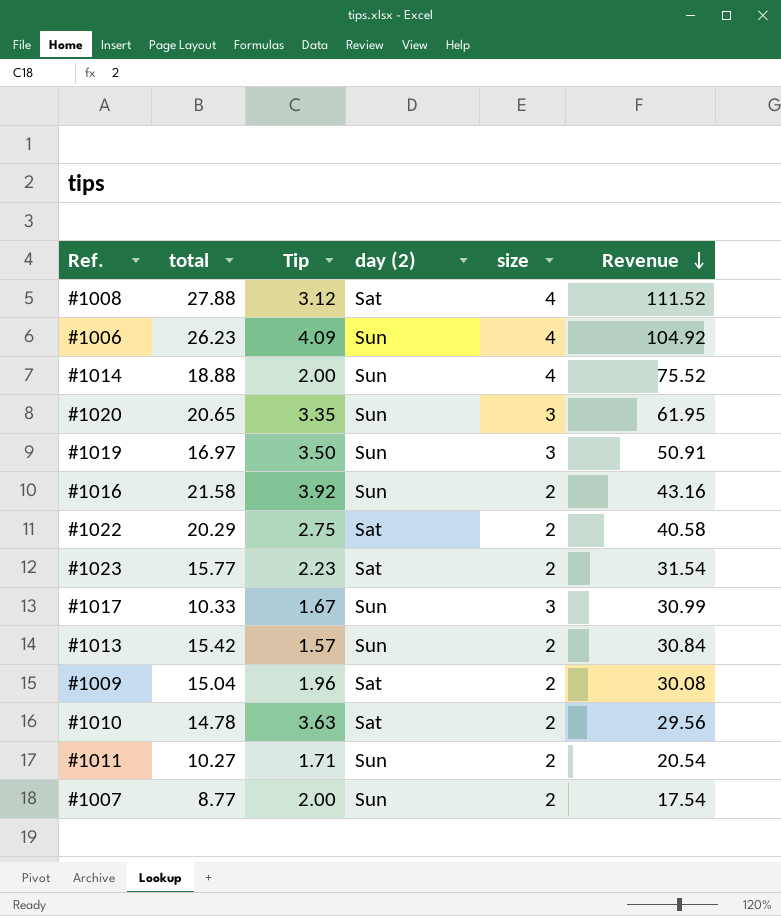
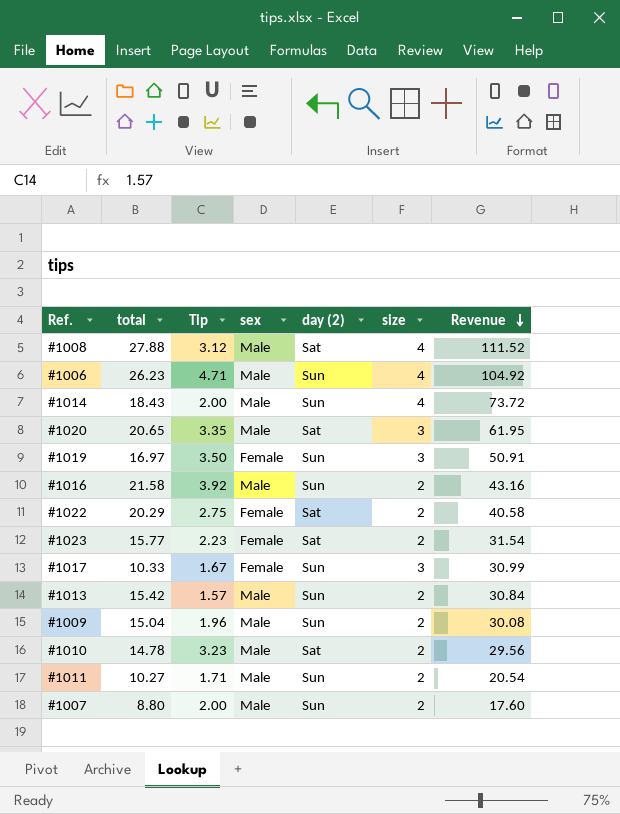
column sex | position: none -> 4
#1006 | Tip: 4.09 -> 4.71
#1014 | total: 18.88 -> 18.43
#1014 | Revenue: 75.52 -> 73.72
#1020 | day (2): Sun -> Sat
#1009 | day (2): Sat -> Sun
#1010 | Tip: 3.63 -> 3.23
#1007 | total: 8.77 -> 8.80
#1007 | Revenue: 17.54 -> 17.60

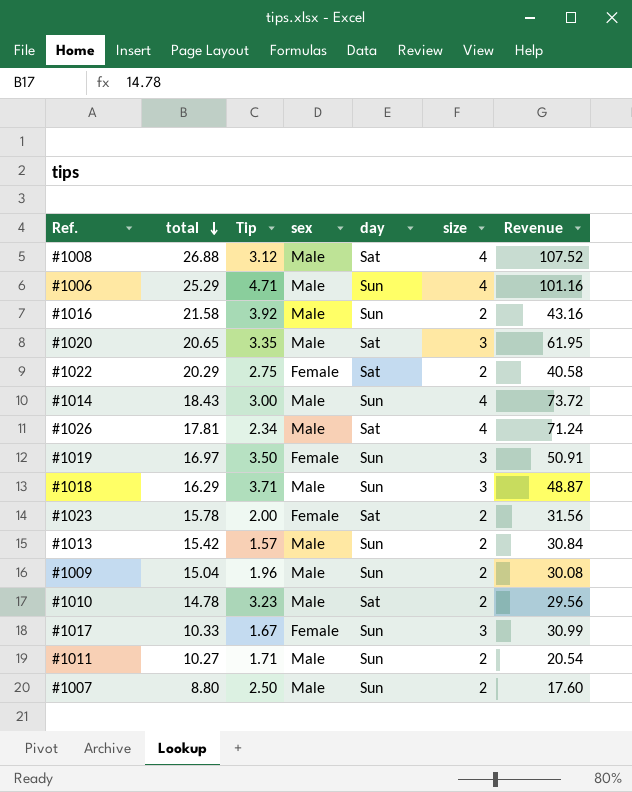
row order: Revenue descending -> total descending
column name: day (2) -> day
#1008 | total: 27.88 -> 26.88
#1008 | Revenue: 111.52 -> 107.52
#1006 | total: 26.23 -> 25.29
#1006 | Revenue: 104.92 -> 101.16
#1014 | Tip: 2.00 -> 3.00
row #1026: none -> 17.81 | 2.34 | Male | Sat | 4 | 71.24
row #1018: none -> 16.29 | 3.71 | Male | Sun | 3 | 48.87
#1023 | total: 15.77 -> 15.78
#1023 | Tip: 2.23 -> 2.00
#1023 | Revenue: 31.54 -> 31.56
#1007 | Tip: 2.00 -> 2.50

